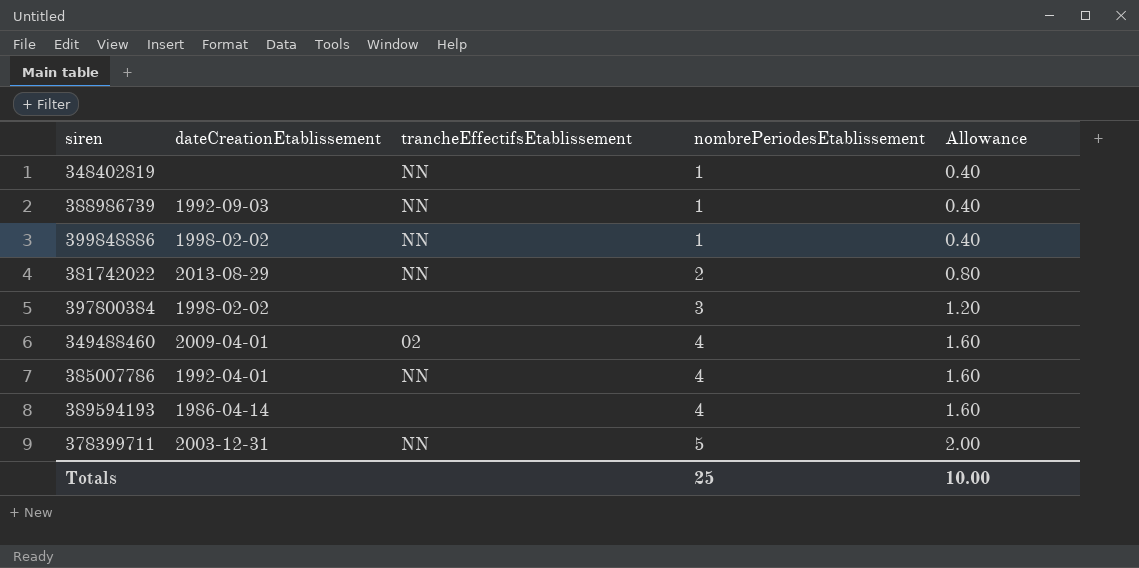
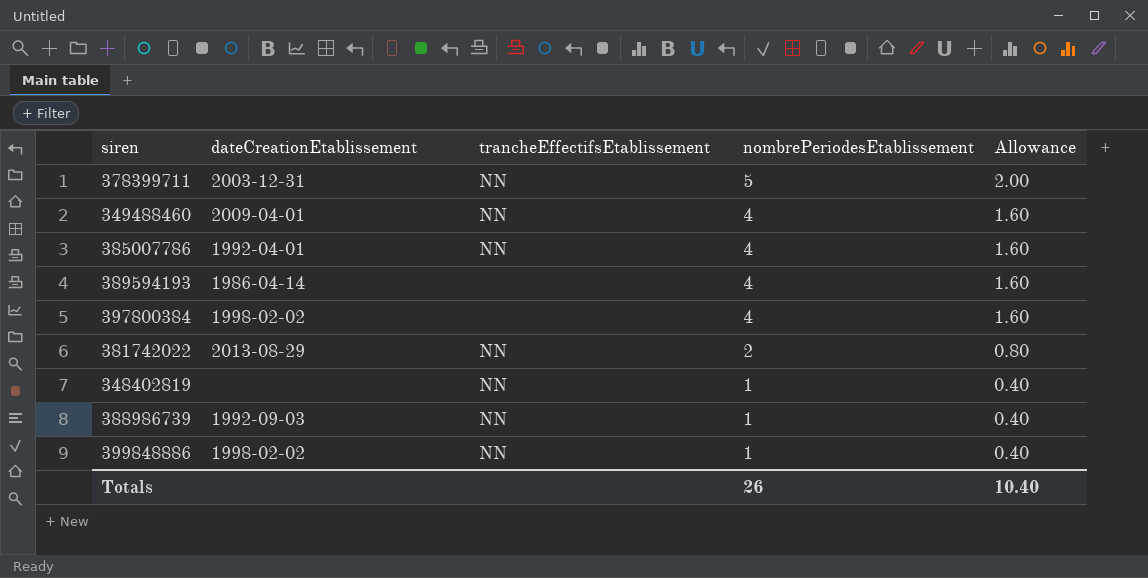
row order: nombrePeriodesEtablissement ascending -> nombrePeriodesEtablissement descending
349488460 | trancheEffectifsEtablissement: 02 -> NN
397800384 | nombrePeriodesEtablissement: 3 -> 4
397800384 | Allowance: 1.20 -> 1.60
Totals | nombrePeriodesEtablissement: 25 -> 26
Totals | Allowance: 10.00 -> 10.40

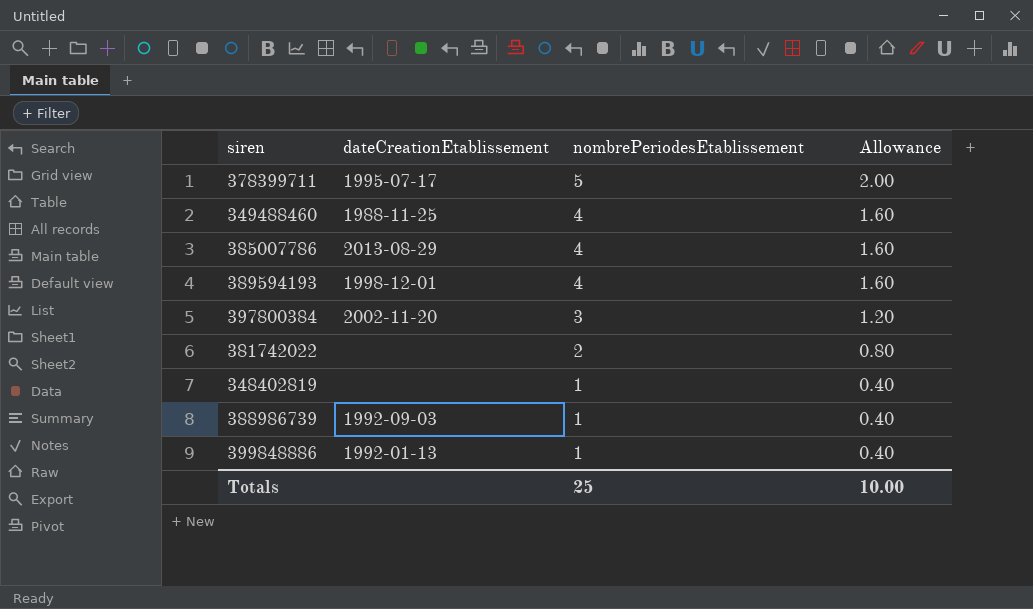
column trancheEffectifsEtablissement | position: 3 -> none
378399711 | dateCreationEtablissement: 2003-12-31 -> 1995-07-17
349488460 | dateCreationEtablissement: 2009-04-01 -> 1988-11-25
385007786 | dateCreationEtablissement: 1992-04-01 -> 2013-08-29
389594193 | dateCreationEtablissement: 1986-04-14 -> 1998-12-01
397800384 | dateCreationEtablissement: 1998-02-02 -> 2002-11-20
397800384 | nombrePeriodesEtablissement: 4 -> 3
397800384 | Allowance: 1.60 -> 1.20
381742022 | dateCreationEtablissement: 2013-08-29 -> none
399848886 | dateCreationEtablissement: 1998-02-02 -> 1992-01-13
Totals | nombrePeriodesEtablissement: 26 -> 25
Totals | Allowance: 10.40 -> 10.00

